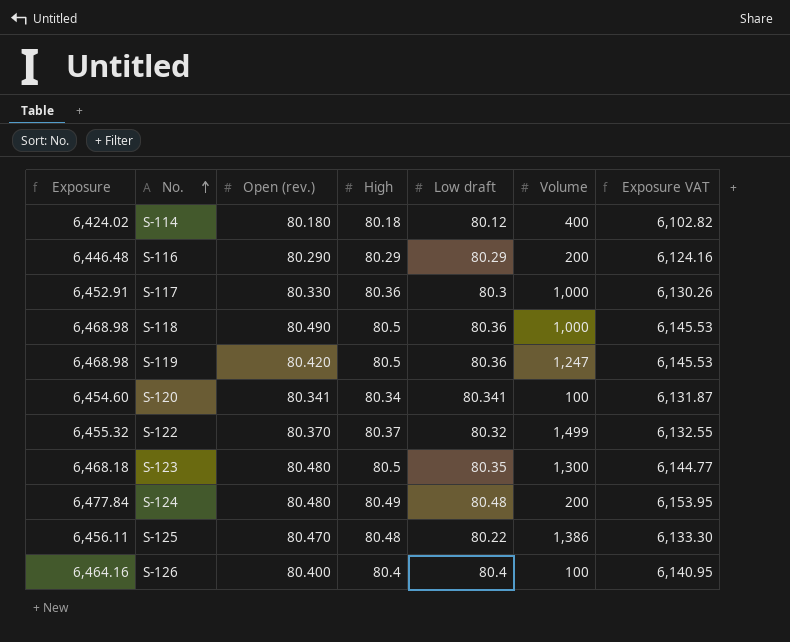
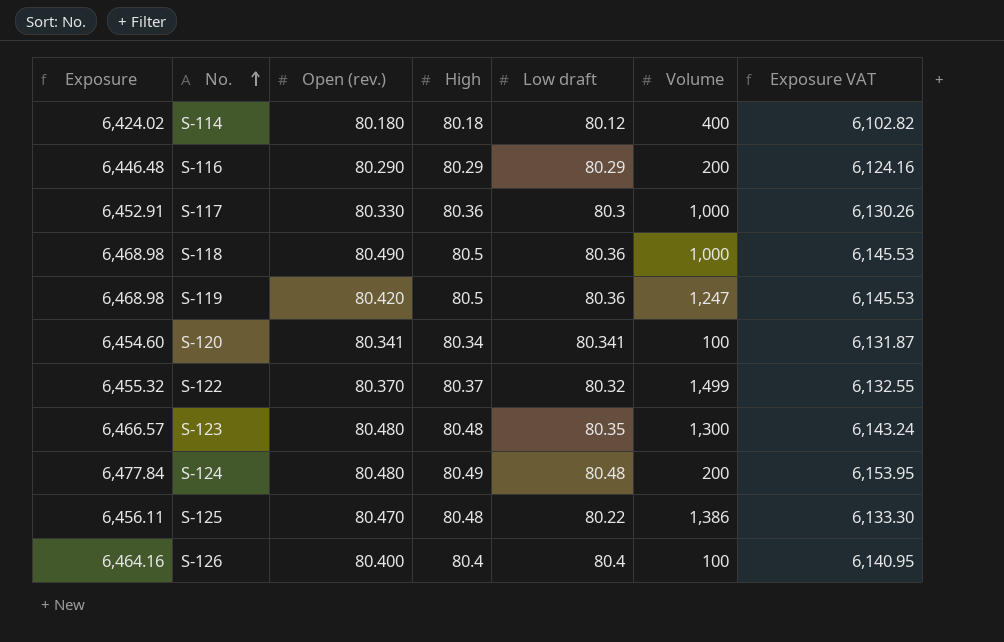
S-123 | Exposure: 6,468.18 -> 6,466.57
S-123 | High: 80.5 -> 80.48
S-123 | Exposure VAT: 6,144.77 -> 6,143.24

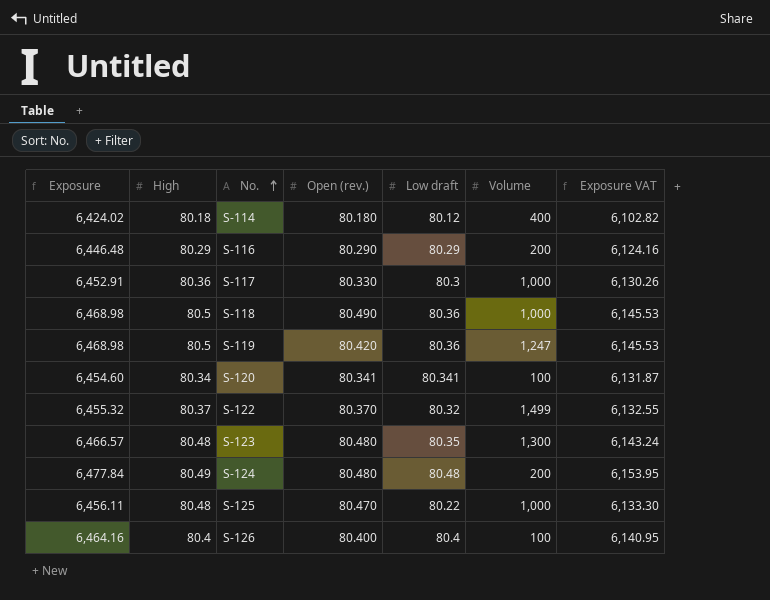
column High | position: 4 -> 2
S-125 | Volume: 1,386 -> 1,000

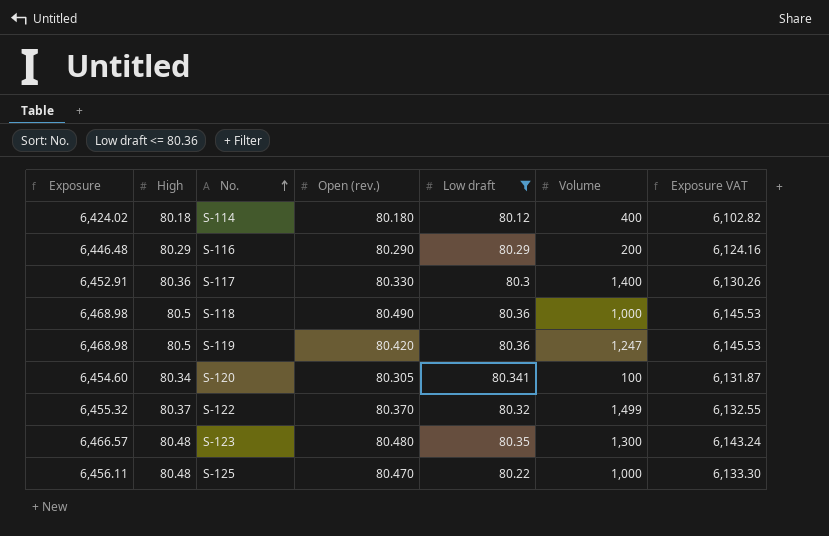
filter: none -> Low draft <= 80.36
S-117 | Volume: 1,000 -> 1,400
S-120 | Open (rev.): 80.341 -> 80.305

